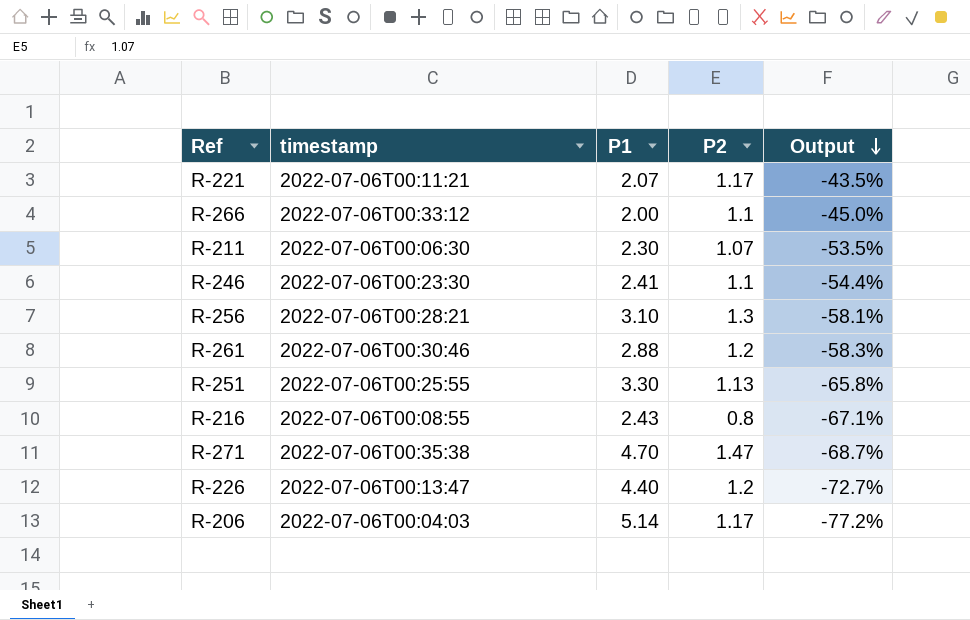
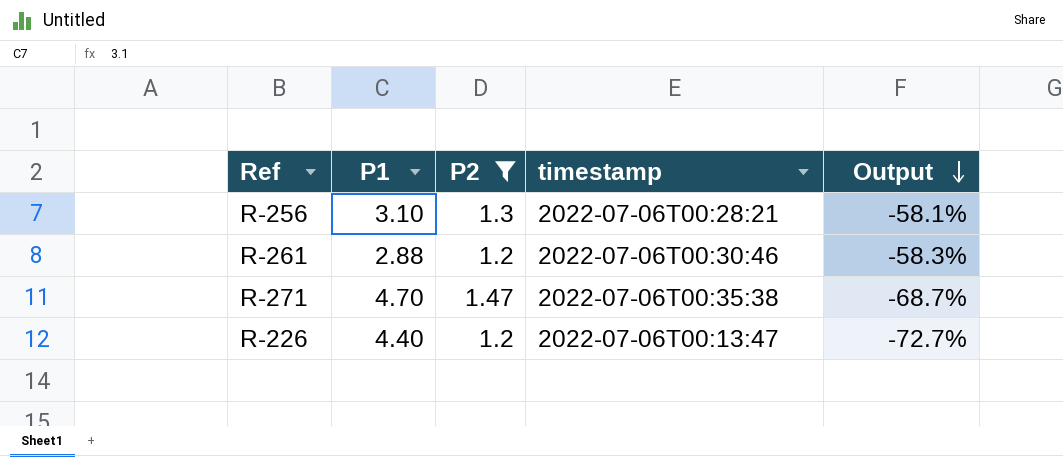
filter: none -> P2 >= 1.2
column timestamp | position: 2 -> 4

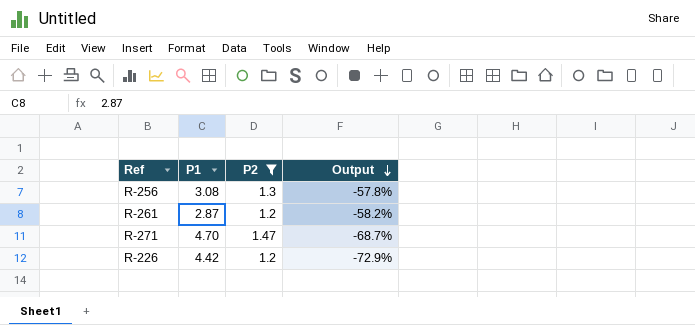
column timestamp | position: 4 -> none
R-256 | P1: 3.10 -> 3.08
R-256 | Output: -58.1% -> -57.8%
R-261 | P1: 2.88 -> 2.87
R-261 | Output: -58.3% -> -58.2%
R-226 | P1: 4.40 -> 4.42
R-226 | Output: -72.7% -> -72.9%

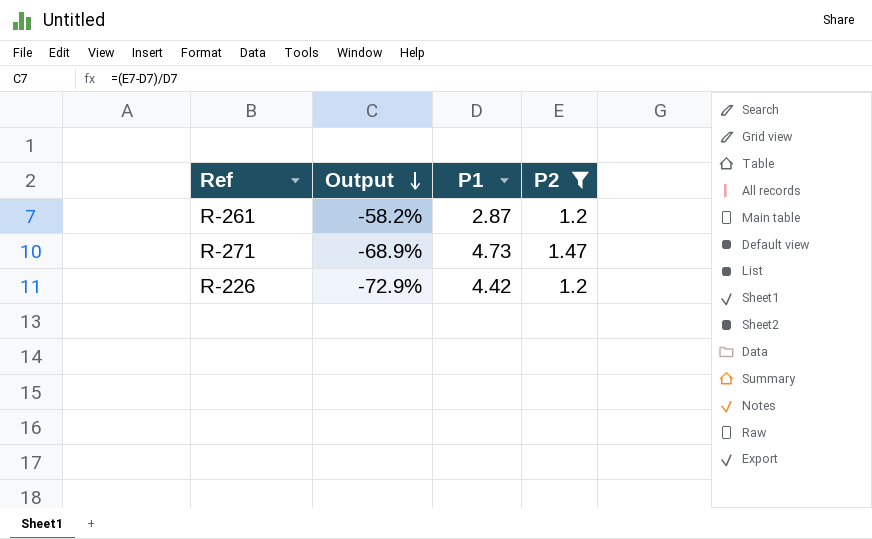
column Output | position: 4 -> 2
row R-256: 3.08 | 1.3 | -57.8% -> none
R-271 | Output: -68.7% -> -68.9%
R-271 | P1: 4.70 -> 4.73

